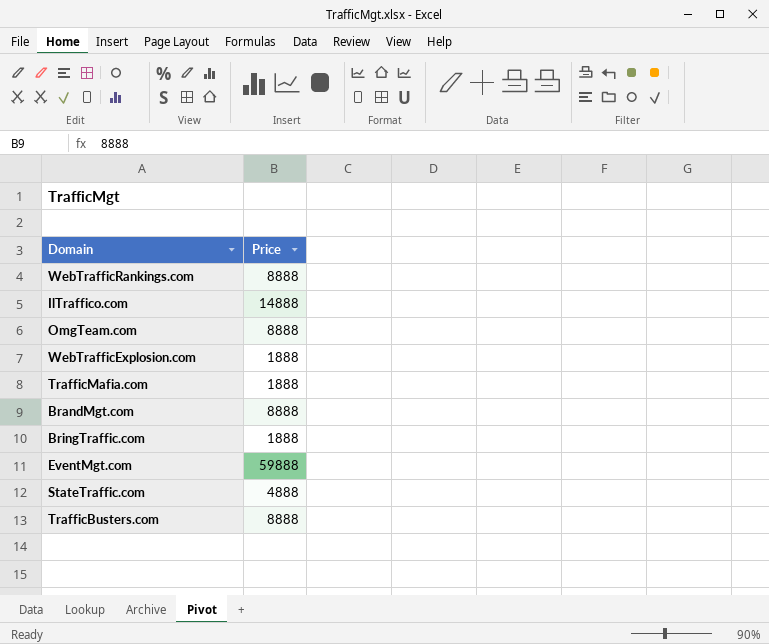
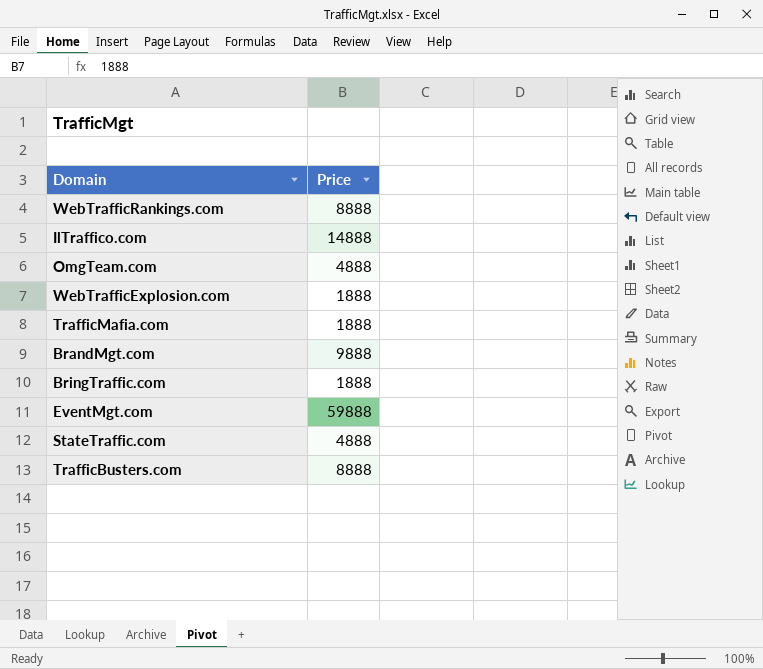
OmgTeam.com | Price: 8888 -> 4888
BrandMgt.com | Price: 8888 -> 9888

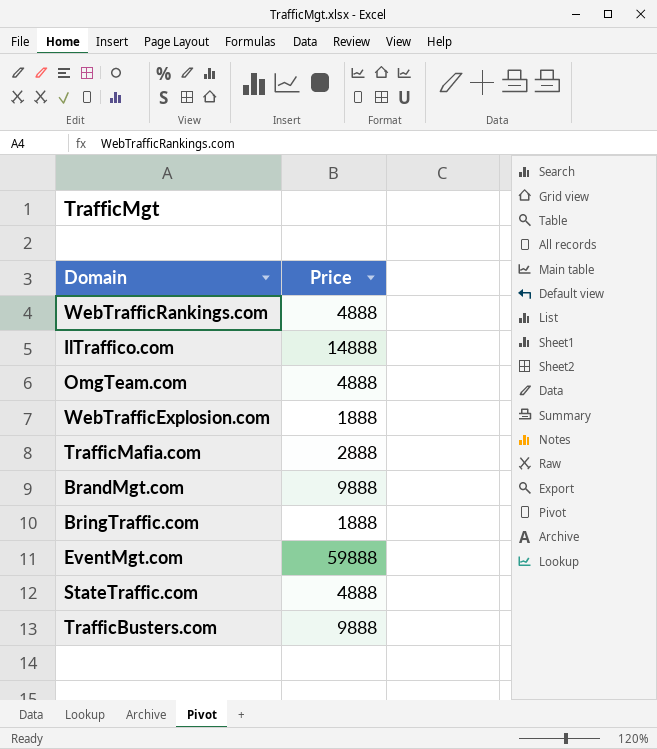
WebTrafficRankings.com | Price: 8888 -> 4888
TrafficMafia.com | Price: 1888 -> 2888
TrafficBusters.com | Price: 8888 -> 9888

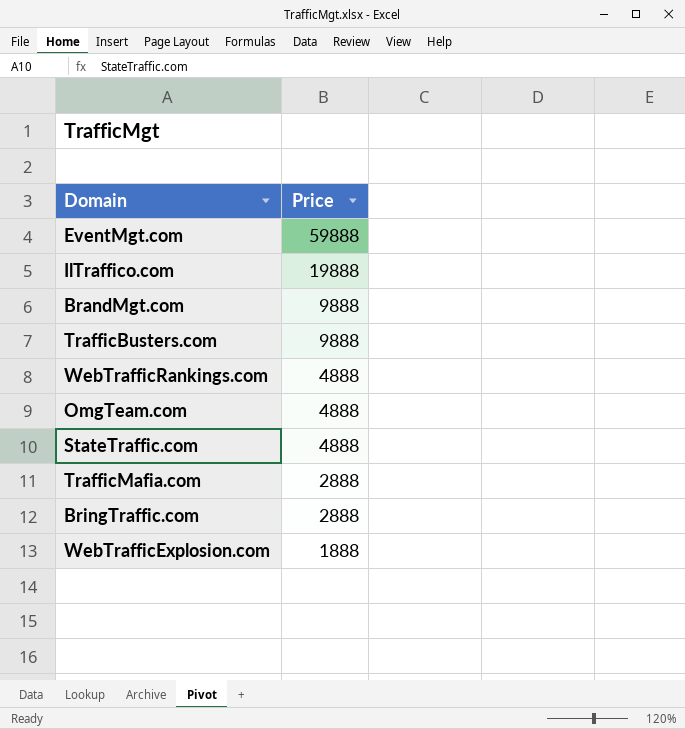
row order: none -> Price descending
IlTraffico.com | Price: 14888 -> 19888
BringTraffic.com | Price: 1888 -> 2888

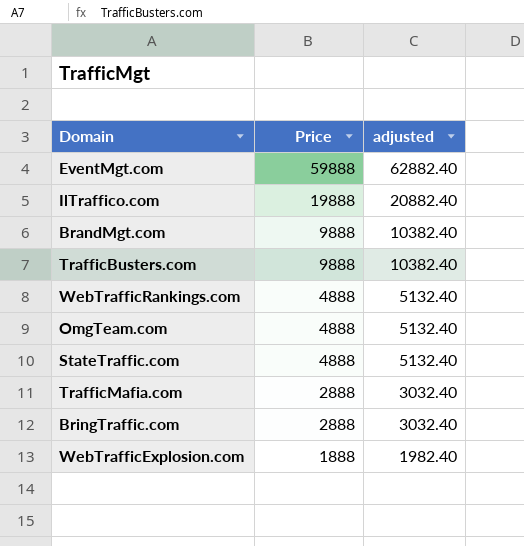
column adjusted | formula: none -> [Price] * 1.05

